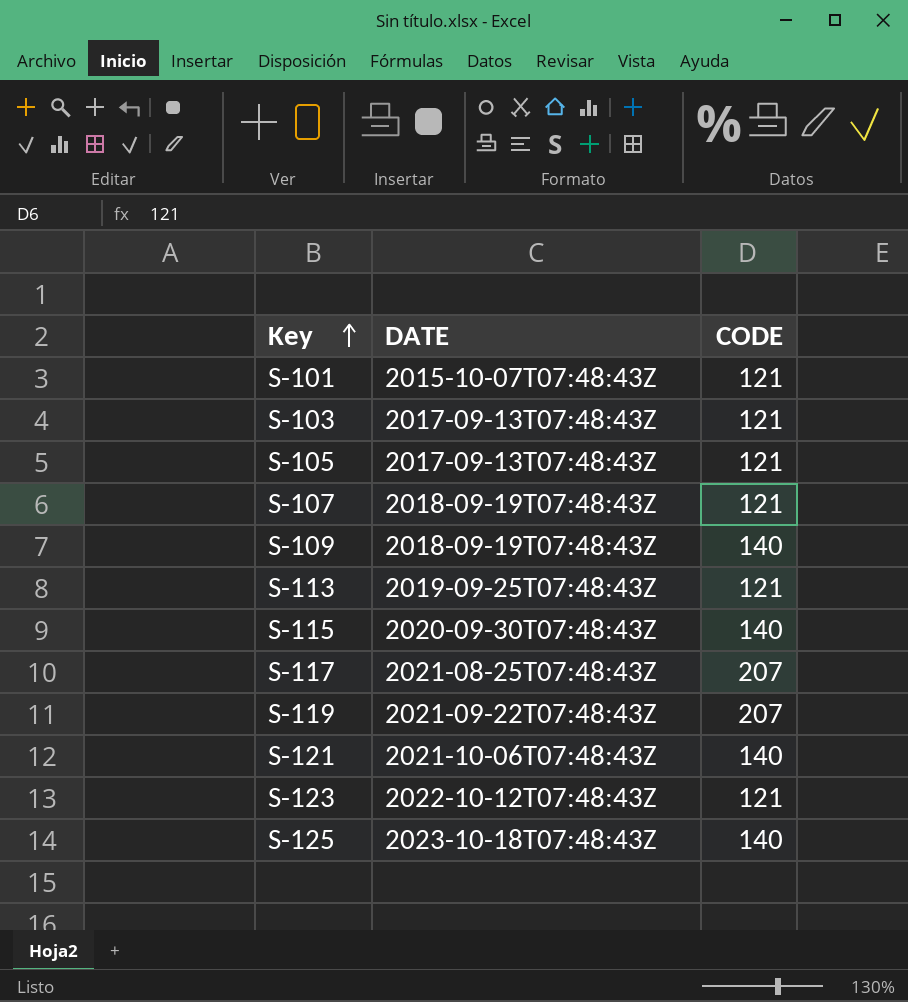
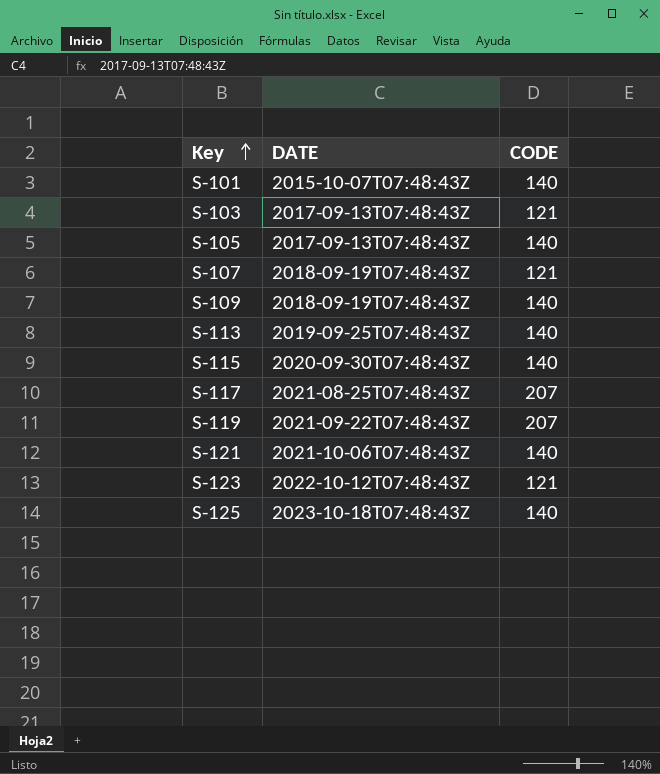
S-101 | CODE: 121 -> 140
S-105 | CODE: 121 -> 140
S-113 | CODE: 121 -> 140

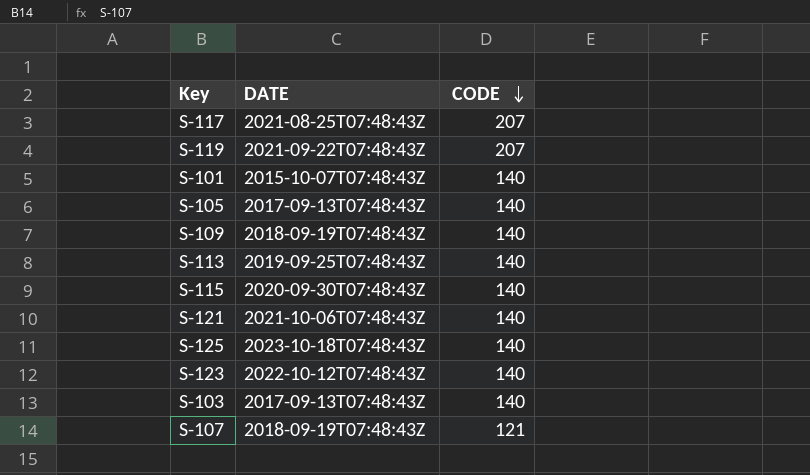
row order: Key ascending -> CODE descending
S-123 | CODE: 121 -> 140
S-103 | CODE: 121 -> 140

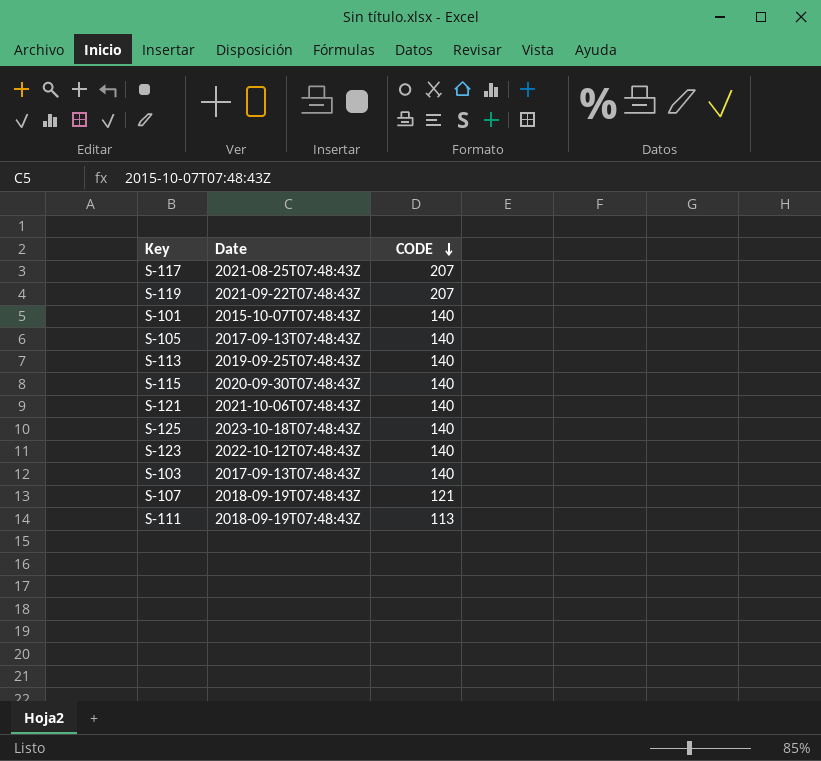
column name: DATE -> Date
row S-109: 2018-09-19T07:48:43Z | 140 -> none
row S-111: none -> 2018-09-19T07:48:43Z | 113

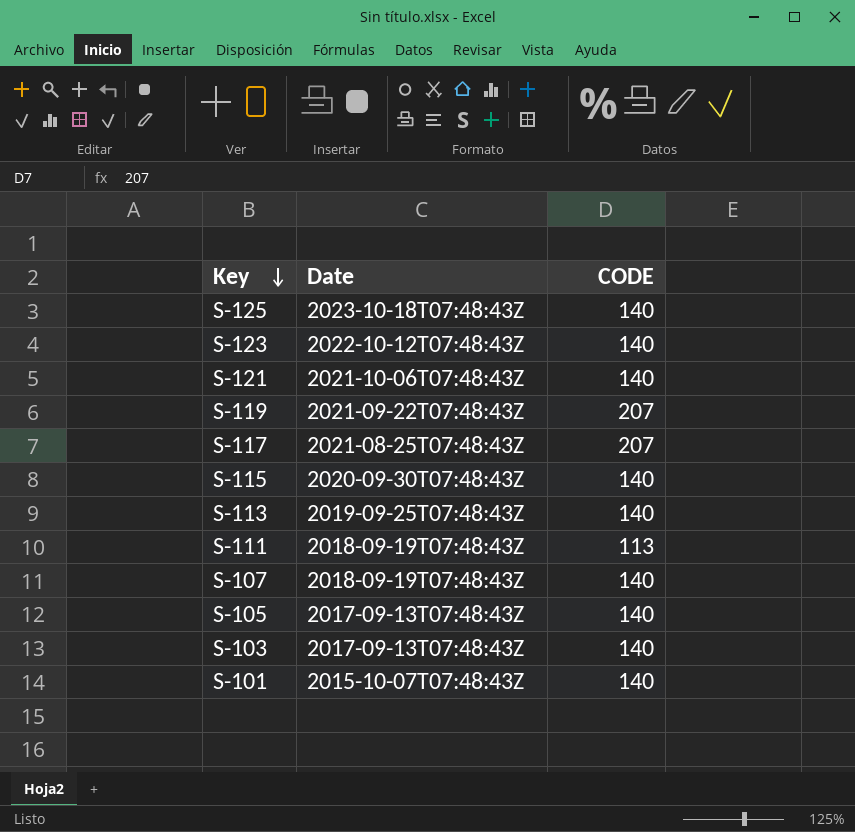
row order: CODE descending -> Key descending
S-107 | CODE: 121 -> 140

